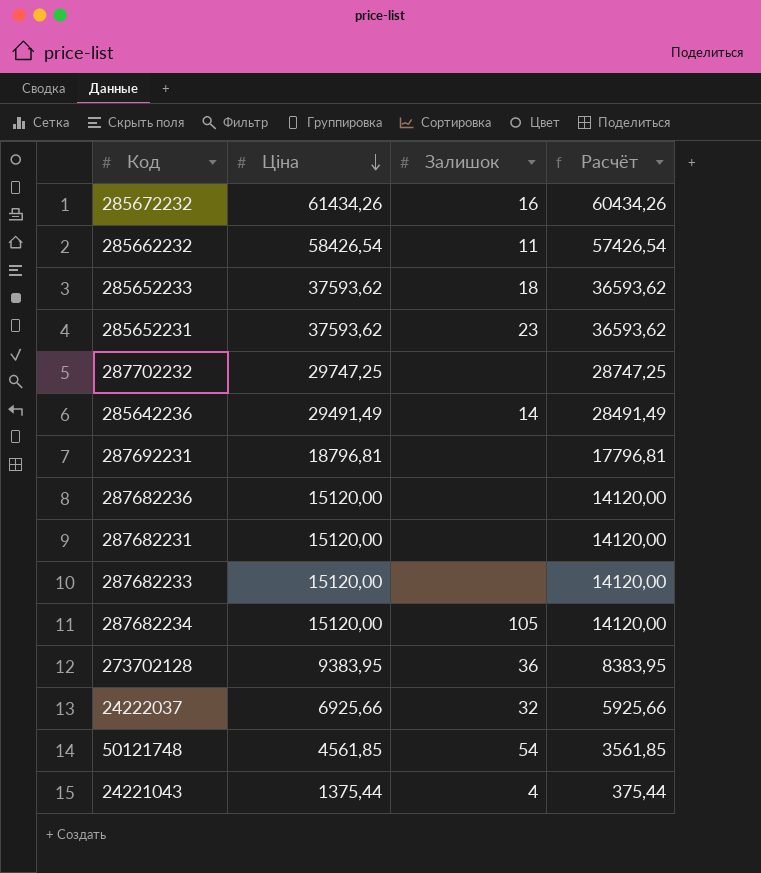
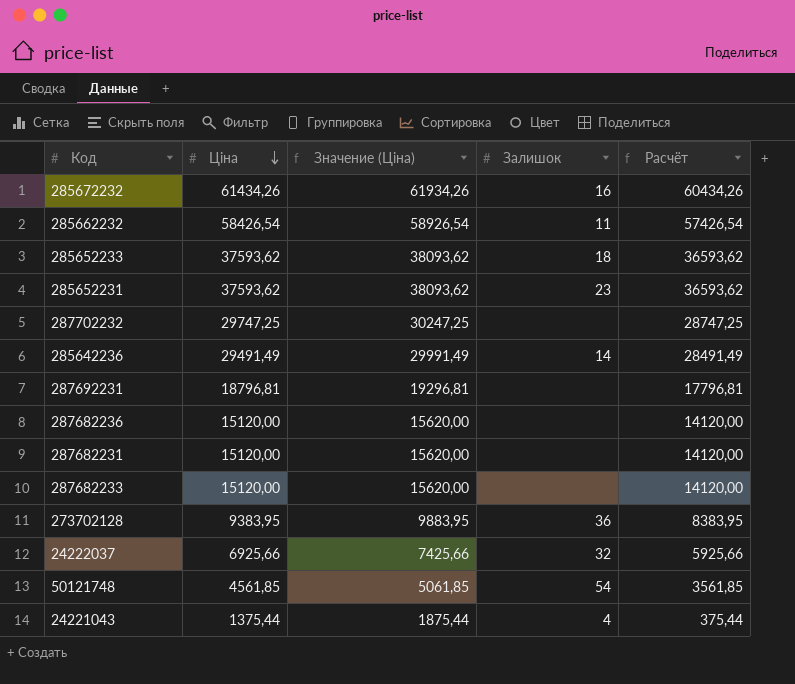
column Значение (Ціна) | formula: none -> [Ціна] + 500
row 287682234: 15120,00 | 105 | 14120,00 -> none

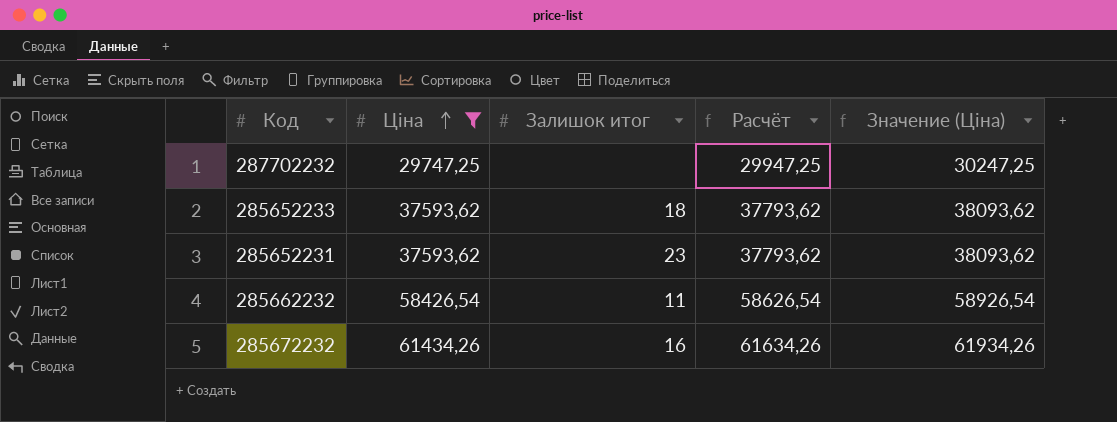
filter: none -> Ціна >= 29747,25
row order: Ціна descending -> Ціна ascending
column name: Залишок -> Залишок итог
column Расчёт | formula: [Ціна] - 1000 -> [Ціна] + 200
column Значение (Ціна) | position: 3 -> 5

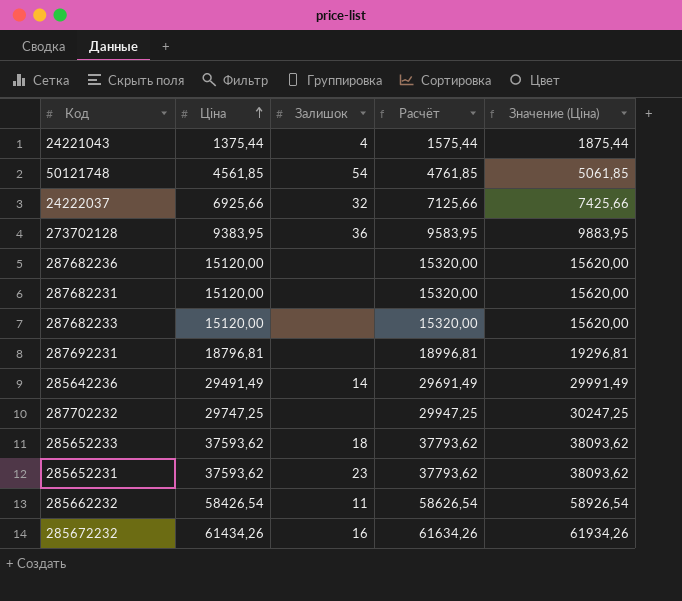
filter: Ціна >= 29747,25 -> none
column name: Залишок итог -> Залишок

